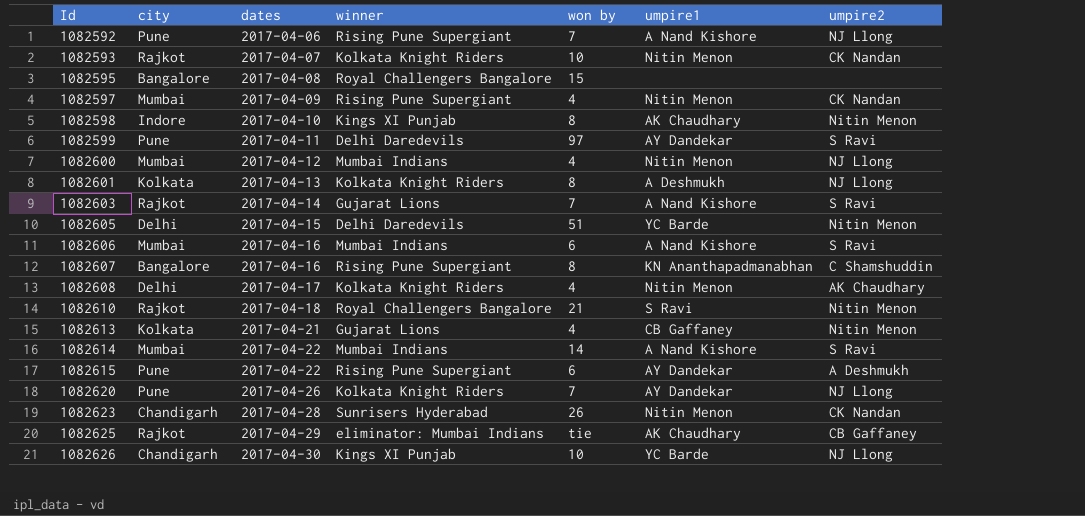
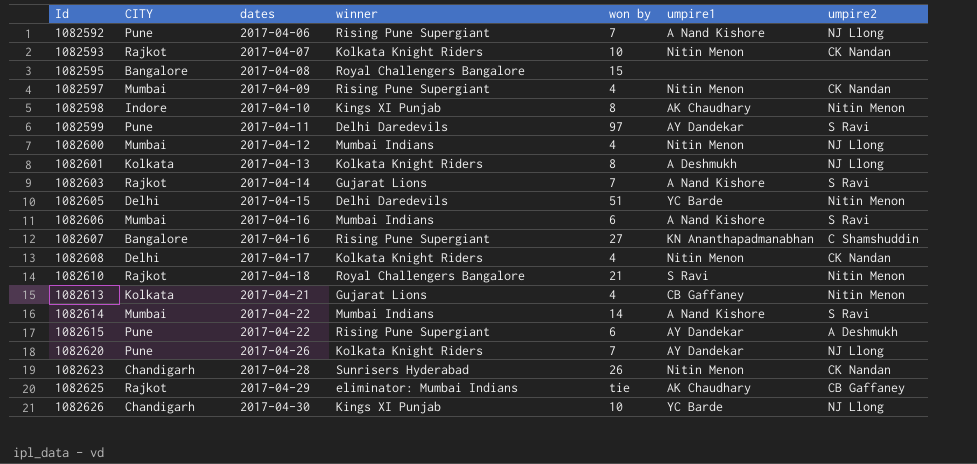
column name: city -> CITY
1082607 | won by: 8 -> 27
1082608 | umpire2: AK Chaudhary -> CK Nandan

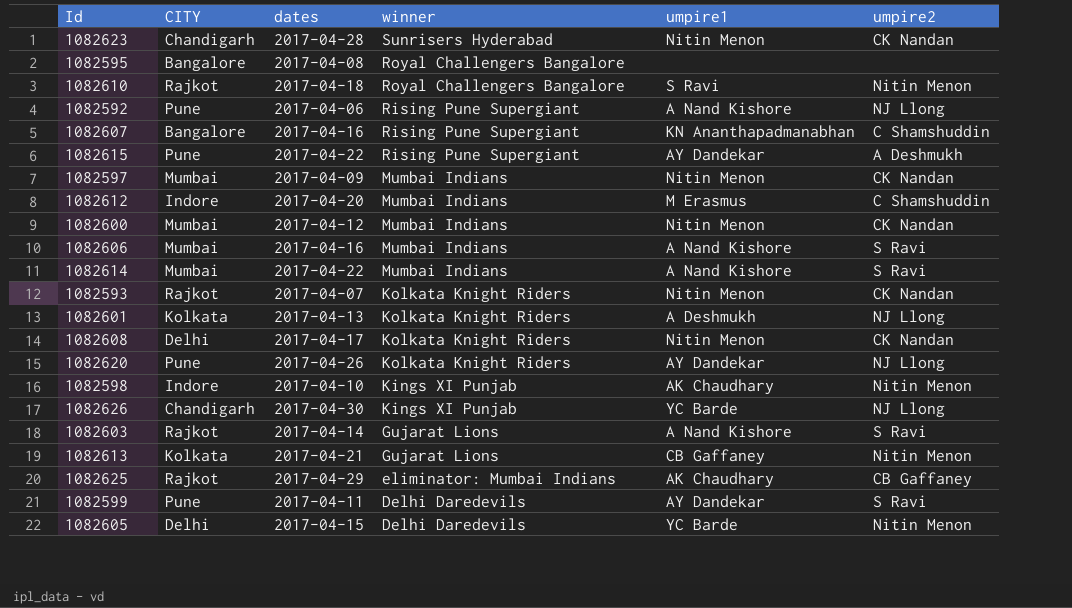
row order: Id ascending -> winner descending
column won by | position: 5 -> none
1082597 | winner: Rising Pune Supergiant -> Mumbai Indians
row 1082612: none -> Indore | 2017-04-20 | Mumbai Indians | M Erasmus | C Shamshuddin
1082600 | umpire2: NJ Llong -> CK Nandan

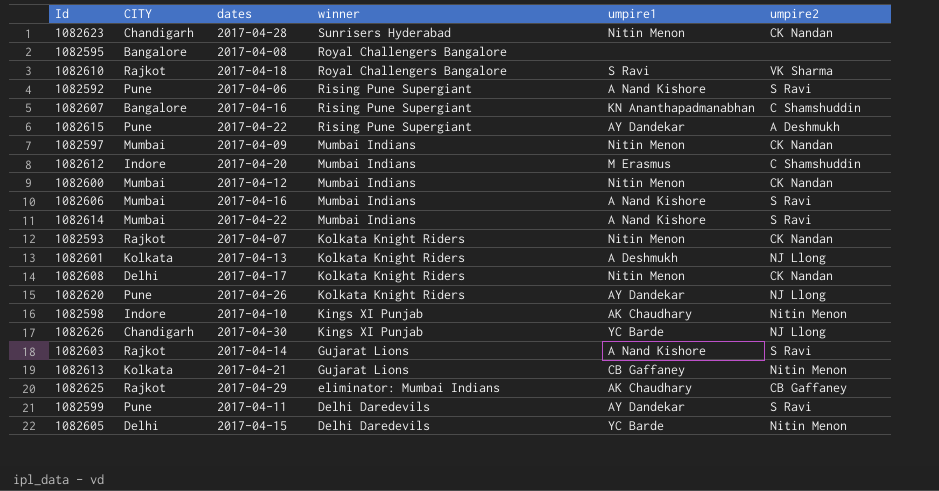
1082610 | umpire2: Nitin Menon -> VK Sharma
1082592 | umpire2: NJ Llong -> S Ravi

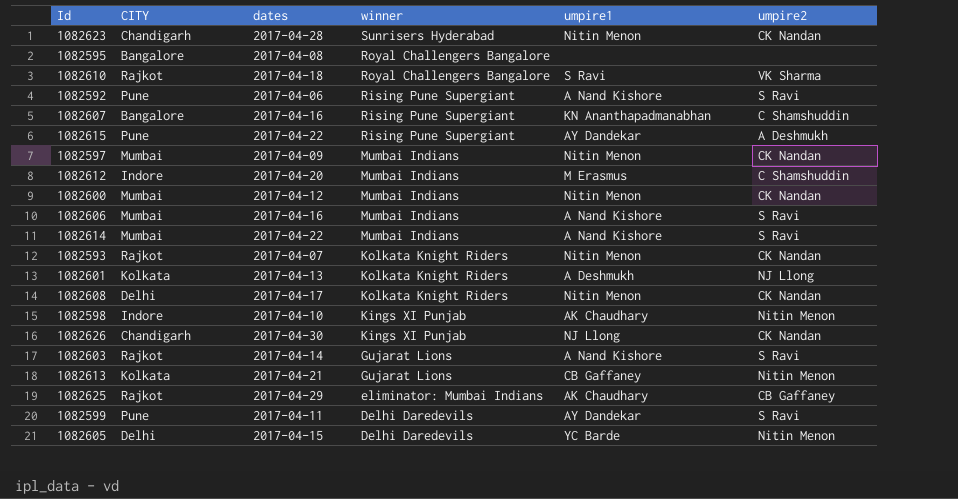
row 1082620: Pune | 2017-04-26 | Kolkata Knight Riders | AY Dandekar | NJ Llong -> none
1082626 | umpire1: YC Barde -> NJ Llong
1082626 | umpire2: NJ Llong -> CK Nandan

